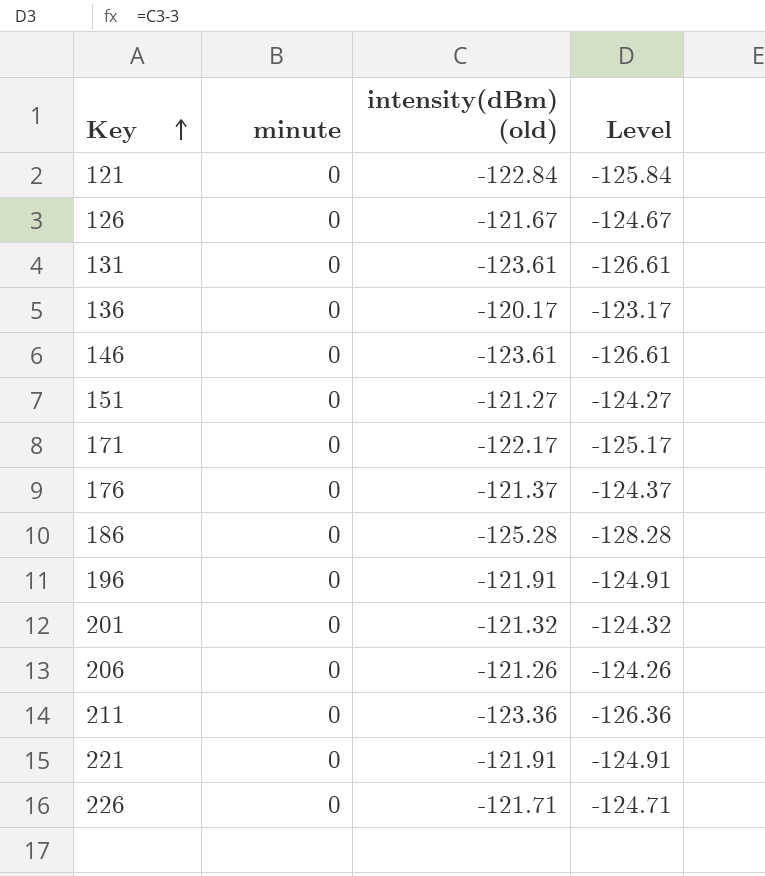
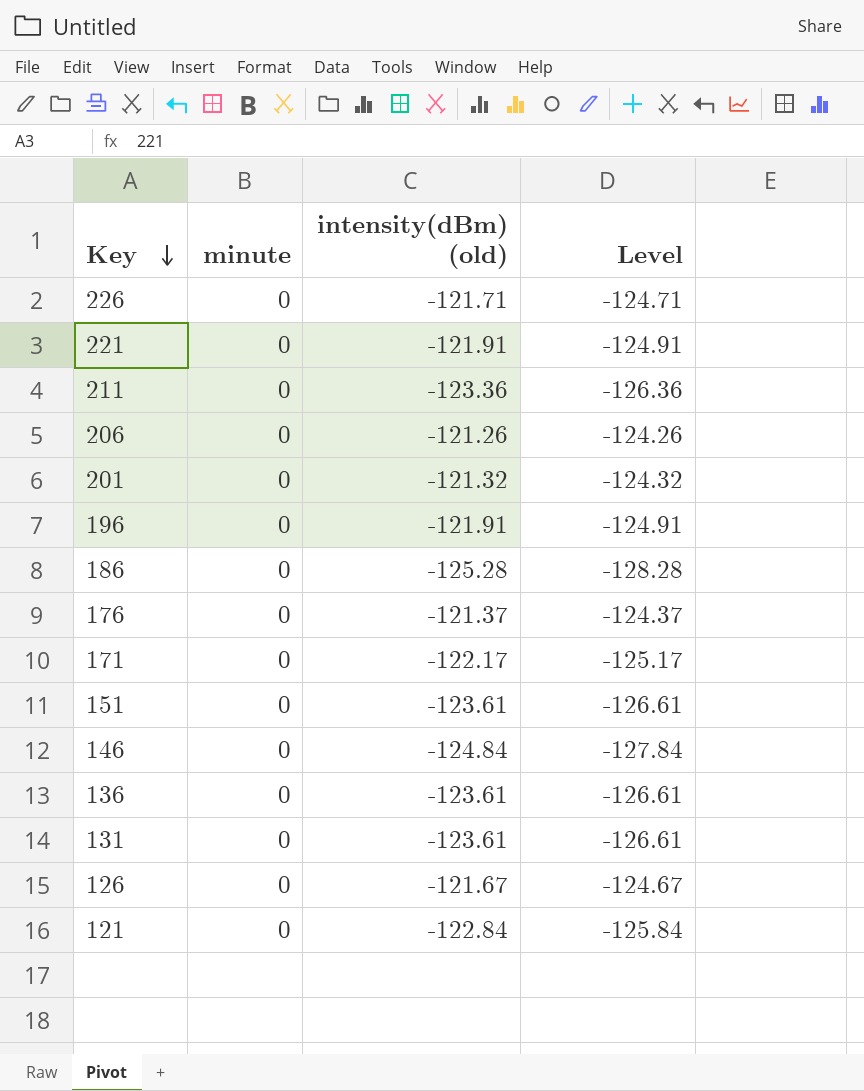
row order: Key ascending -> Key descending
151 | intensity(dBm) (old): -121.27 -> -123.61
151 | Level: -124.27 -> -126.61
146 | intensity(dBm) (old): -123.61 -> -124.84
146 | Level: -126.61 -> -127.84
136 | intensity(dBm) (old): -120.17 -> -123.61
136 | Level: -123.17 -> -126.61

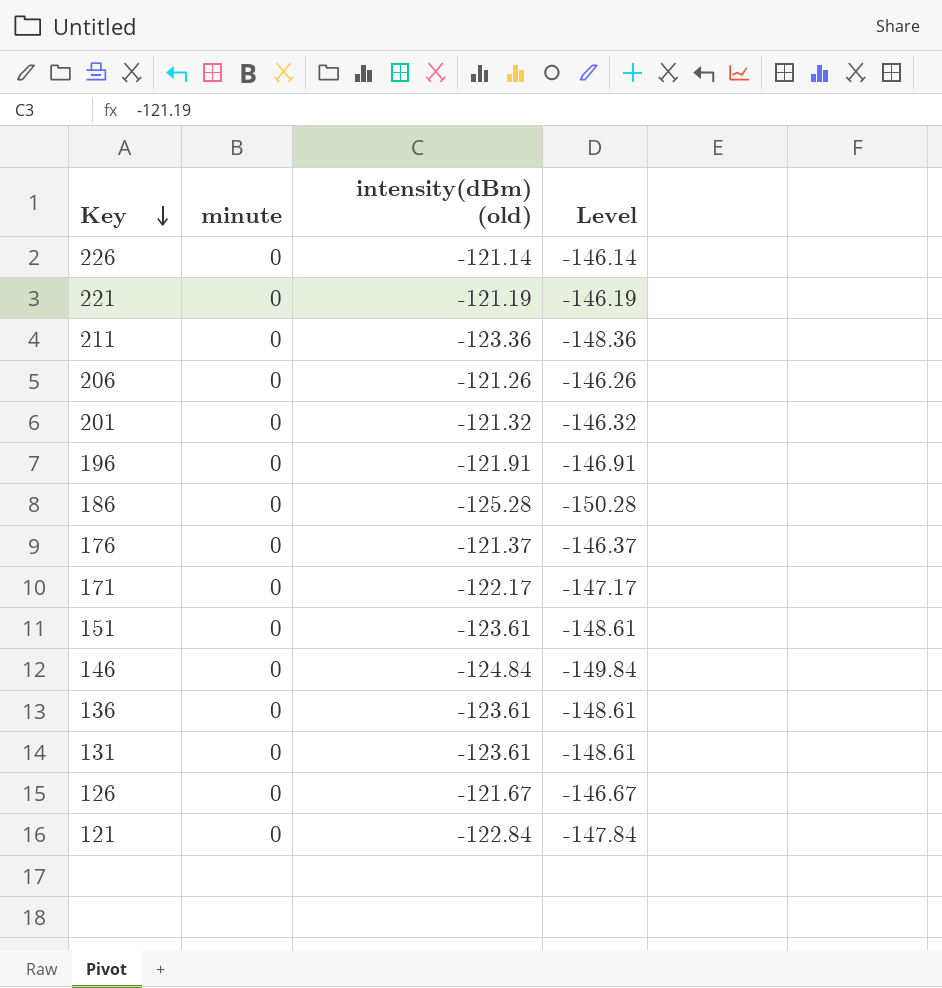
column Level | formula: [intensity(dBm) (old)] - 3 -> [intensity(dBm) (old)] - 25
226 | intensity(dBm) (old): -121.71 -> -121.14
221 | intensity(dBm) (old): -121.91 -> -121.19

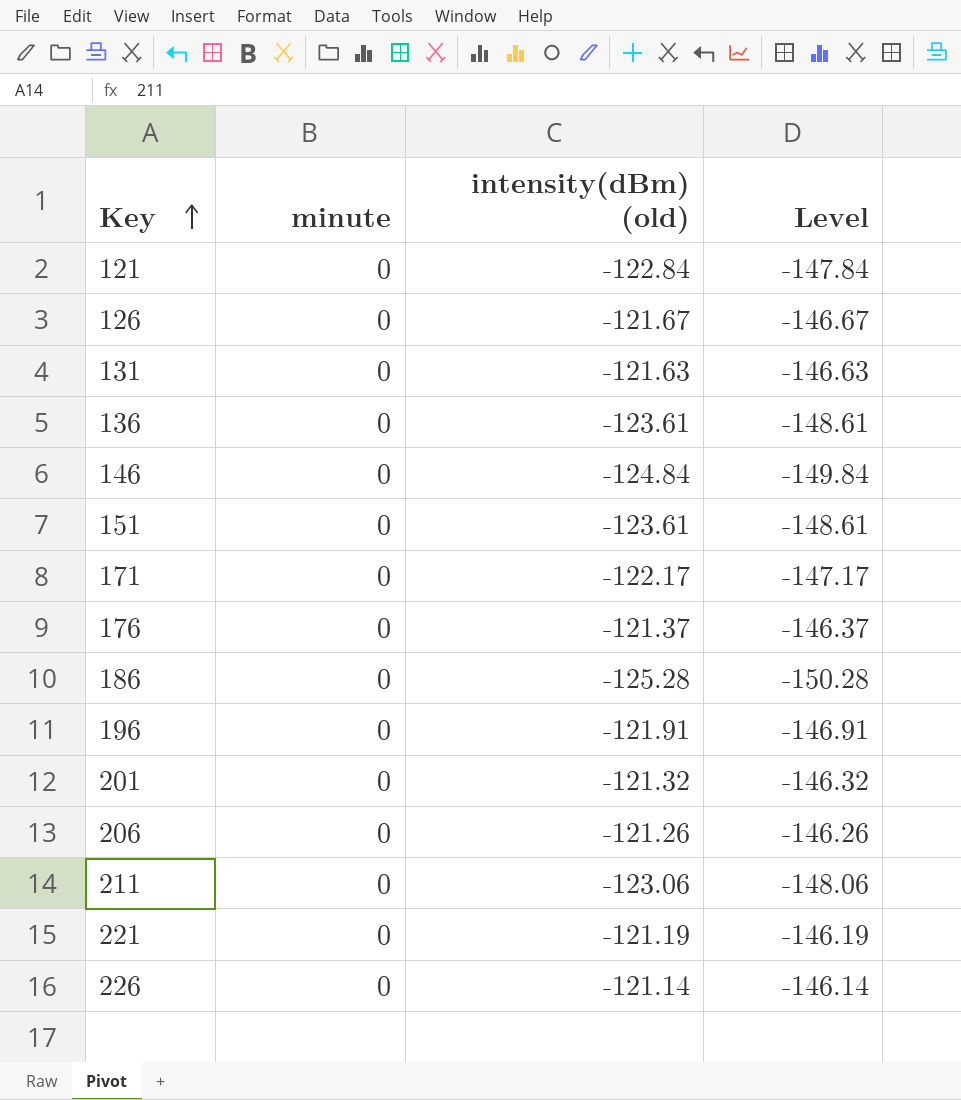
row order: Key descending -> Key ascending
131 | intensity(dBm) (old): -123.61 -> -121.63
131 | Level: -148.61 -> -146.63
211 | intensity(dBm) (old): -123.36 -> -123.06
211 | Level: -148.36 -> -148.06

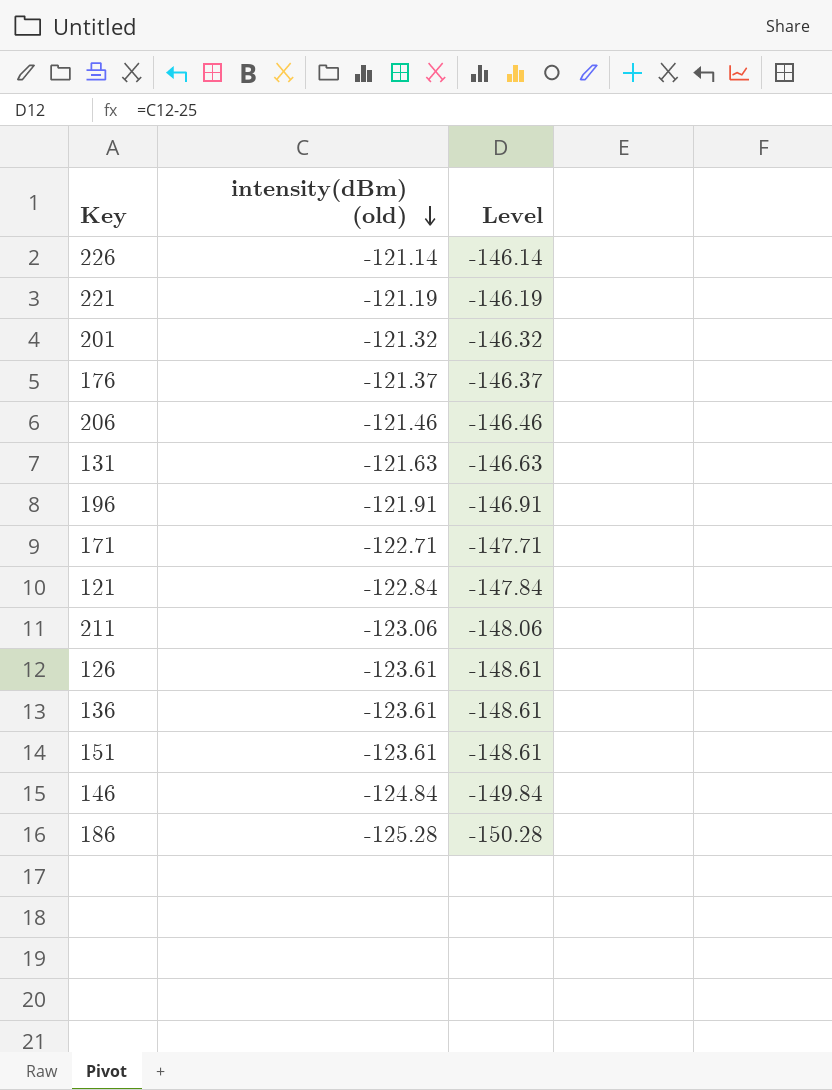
row order: Key ascending -> intensity(dBm) (old) descending
column minute | position: 2 -> none
206 | intensity(dBm) (old): -121.26 -> -121.46
206 | Level: -146.26 -> -146.46
171 | intensity(dBm) (old): -122.17 -> -122.71
171 | Level: -147.17 -> -147.71
126 | intensity(dBm) (old): -121.67 -> -123.61
126 | Level: -146.67 -> -148.61

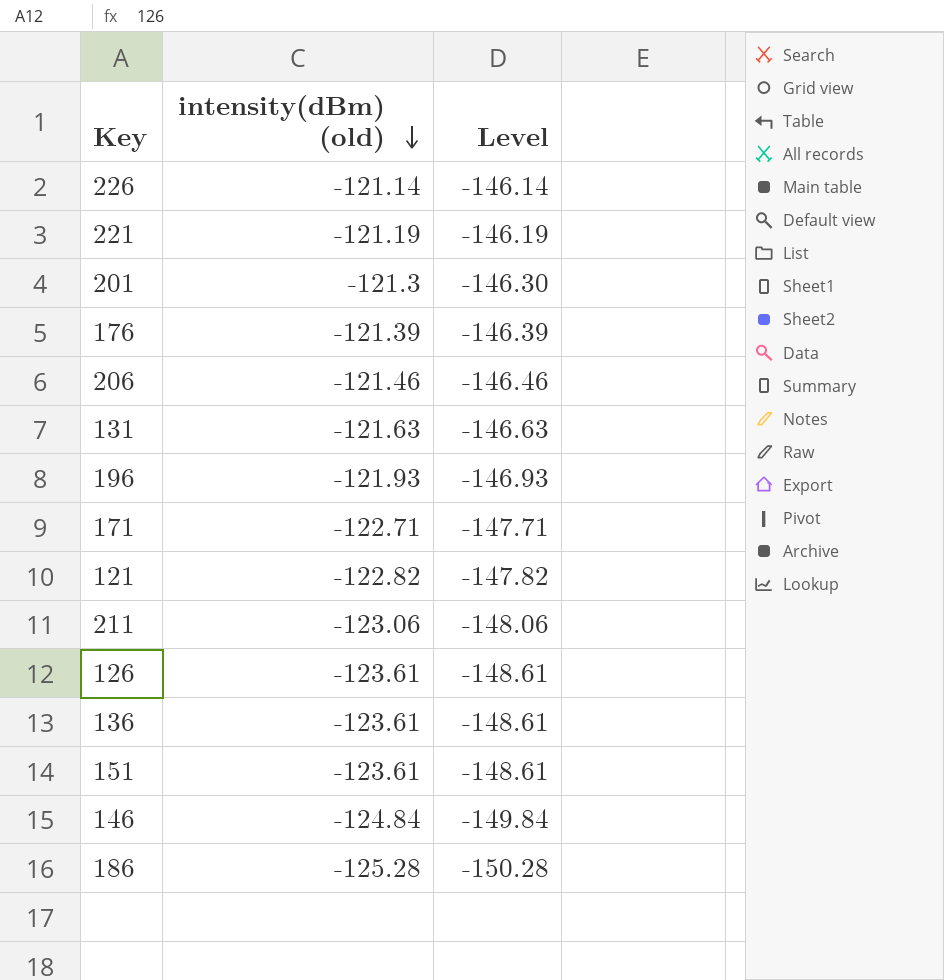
201 | intensity(dBm) (old): -121.32 -> -121.3
201 | Level: -146.32 -> -146.30
176 | intensity(dBm) (old): -121.37 -> -121.39
176 | Level: -146.37 -> -146.39
196 | intensity(dBm) (old): -121.91 -> -121.93
196 | Level: -146.91 -> -146.93
121 | intensity(dBm) (old): -122.84 -> -122.82
121 | Level: -147.84 -> -147.82

